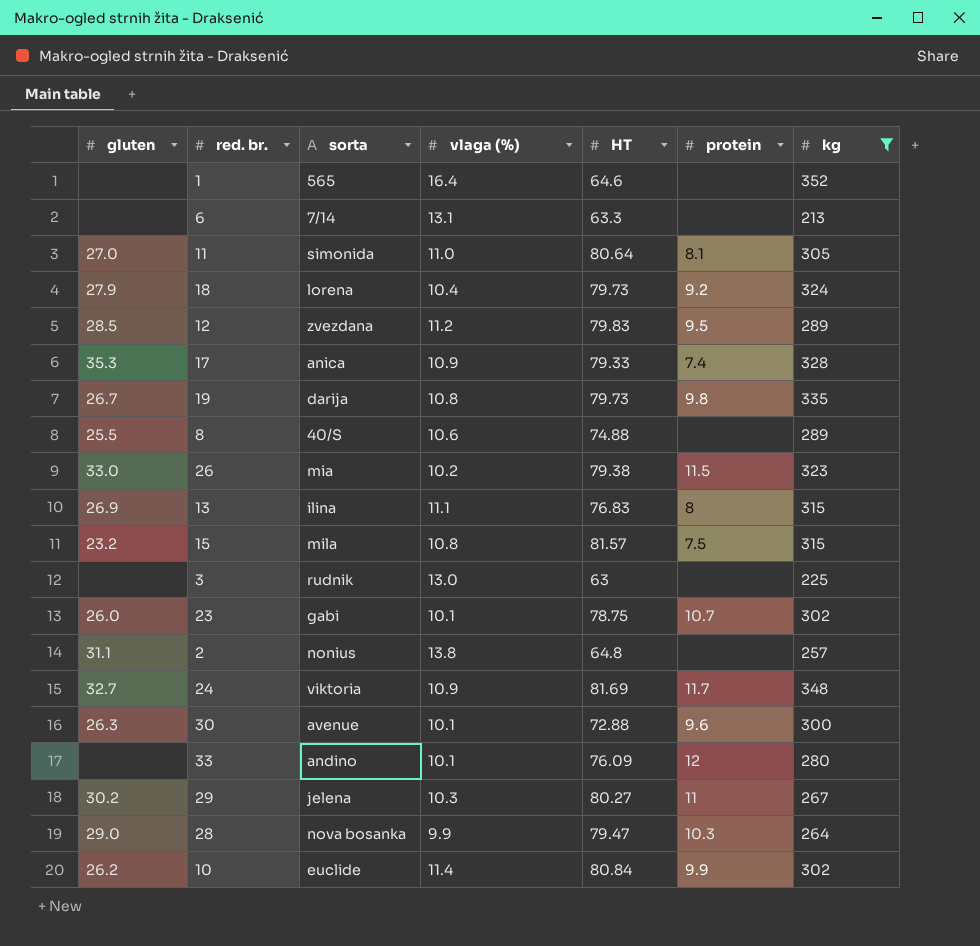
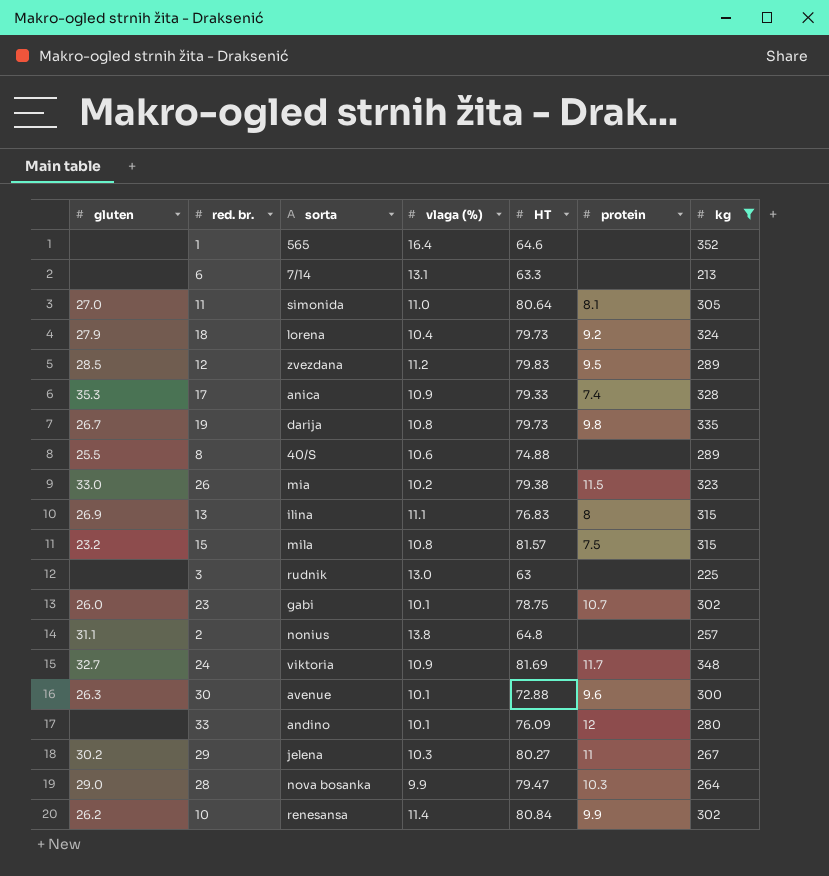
10 | sorta: euclide -> renesansa

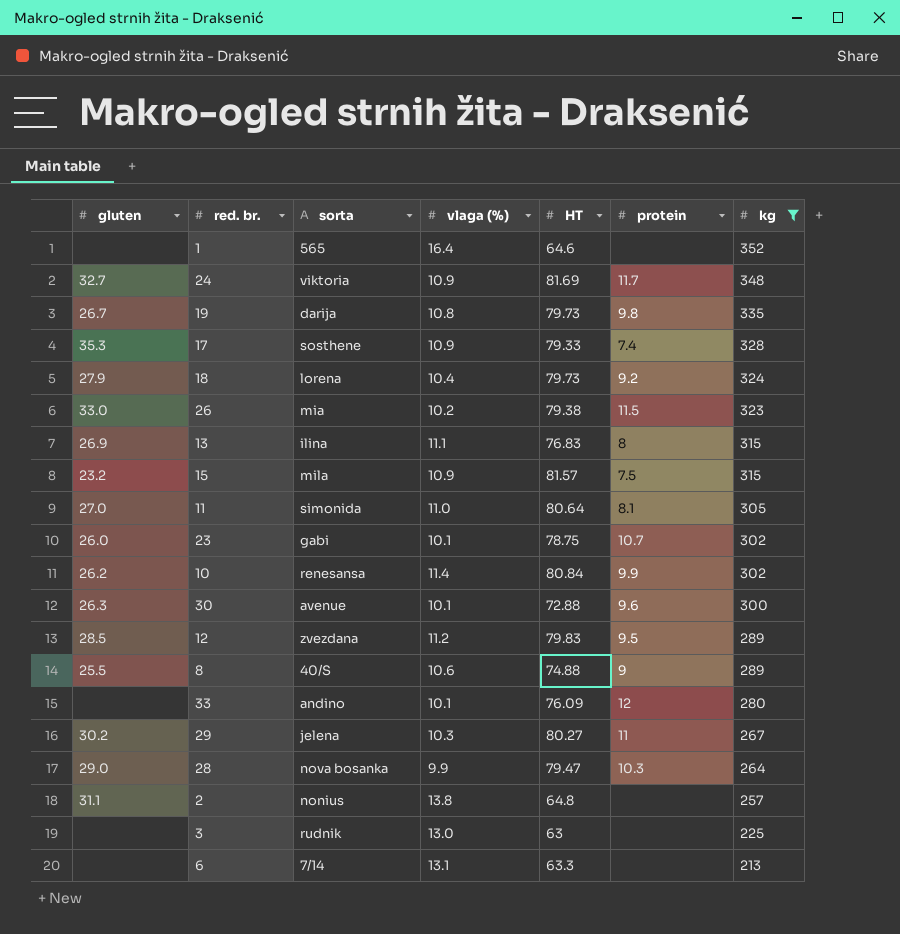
row order: none -> kg descending
17 | sorta: anica -> sosthene
15 | vlaga (%): 10.8 -> 10.9
8 | protein: none -> 9

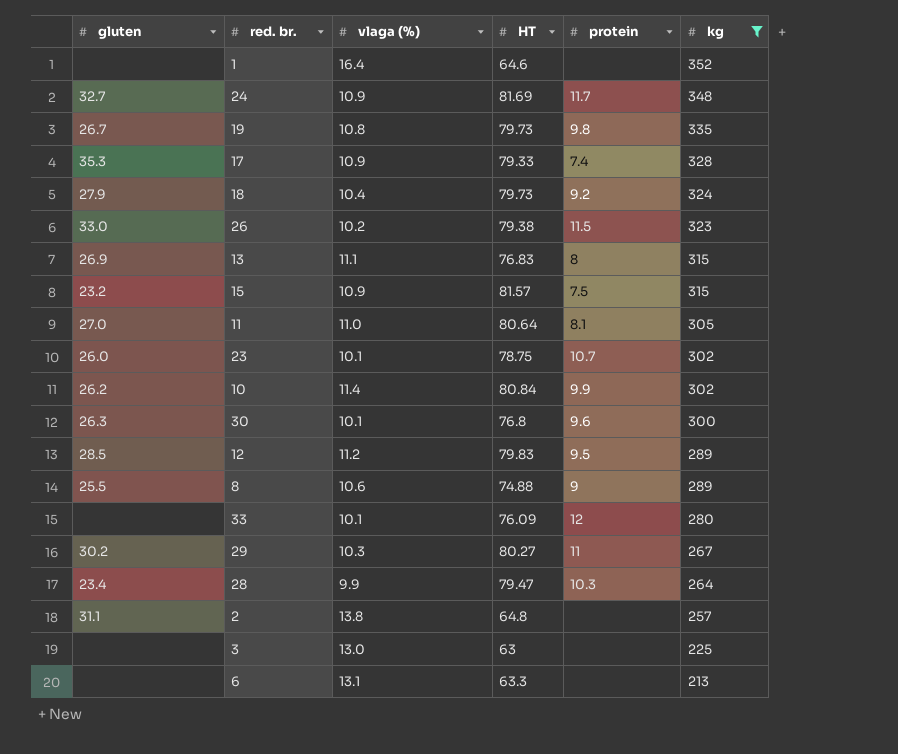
column sorta | position: 3 -> none
30 | HT: 72.88 -> 76.8
28 | gluten: 29.0 -> 23.4

